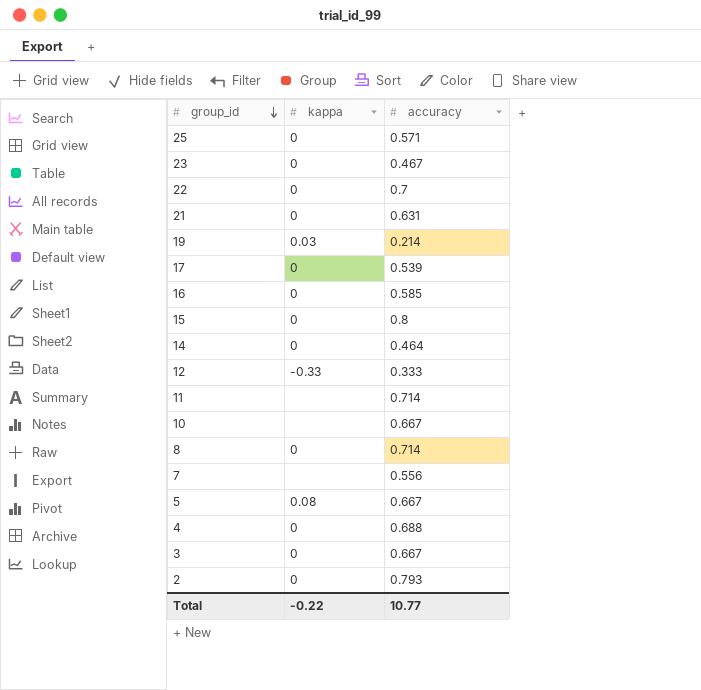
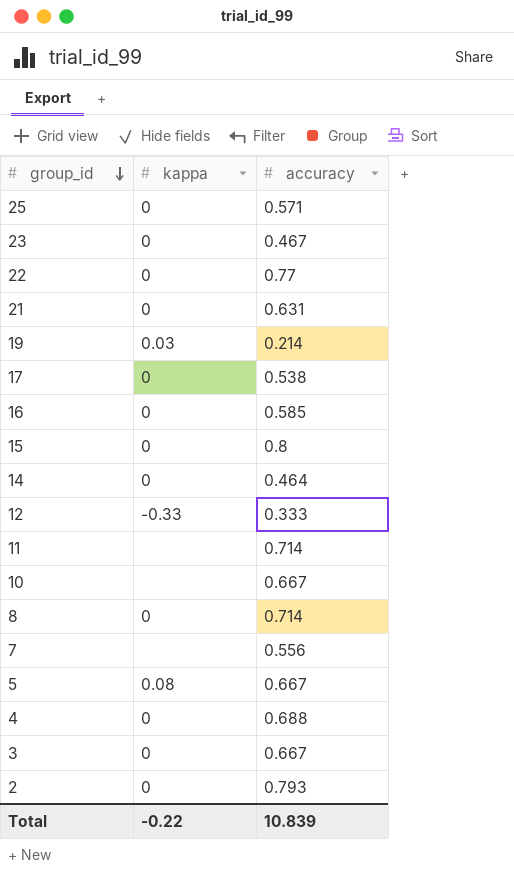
22 | accuracy: 0.7 -> 0.77
17 | accuracy: 0.539 -> 0.538
Total | accuracy: 10.77 -> 10.839

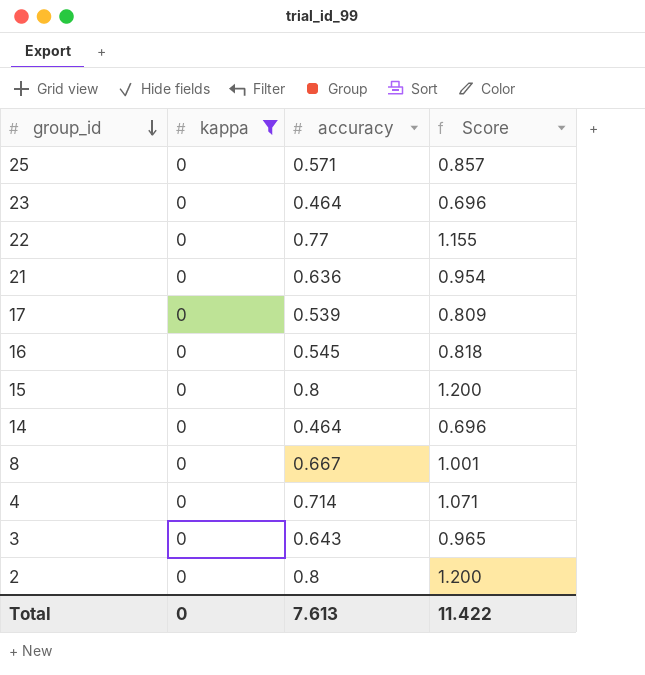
filter: none -> kappa = 0
column Score | formula: none -> [accuracy] * 1.5
23 | accuracy: 0.467 -> 0.464
21 | accuracy: 0.631 -> 0.636
17 | accuracy: 0.538 -> 0.539
16 | accuracy: 0.585 -> 0.545
8 | accuracy: 0.714 -> 0.667
4 | accuracy: 0.688 -> 0.714
3 | accuracy: 0.667 -> 0.643
2 | accuracy: 0.793 -> 0.8
Total | kappa: -0.22 -> 0
Total | accuracy: 10.839 -> 7.613

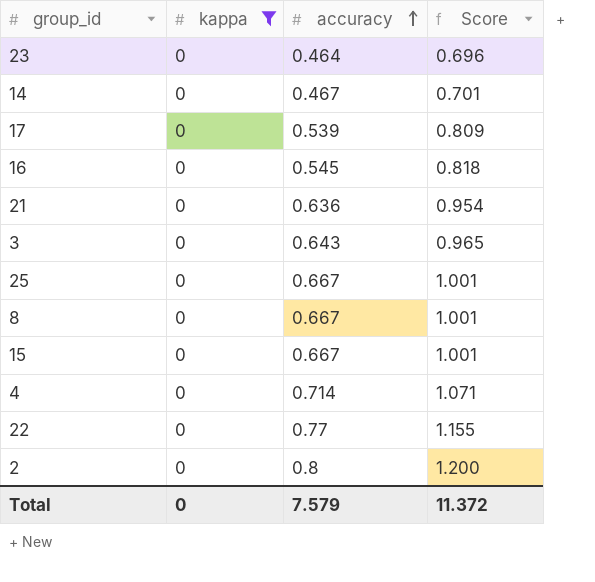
row order: group_id descending -> accuracy ascending
14 | accuracy: 0.464 -> 0.467
14 | Score: 0.696 -> 0.701
25 | accuracy: 0.571 -> 0.667
25 | Score: 0.857 -> 1.001
15 | accuracy: 0.8 -> 0.667
15 | Score: 1.200 -> 1.001
Total | accuracy: 7.613 -> 7.579
Total | Score: 11.422 -> 11.372

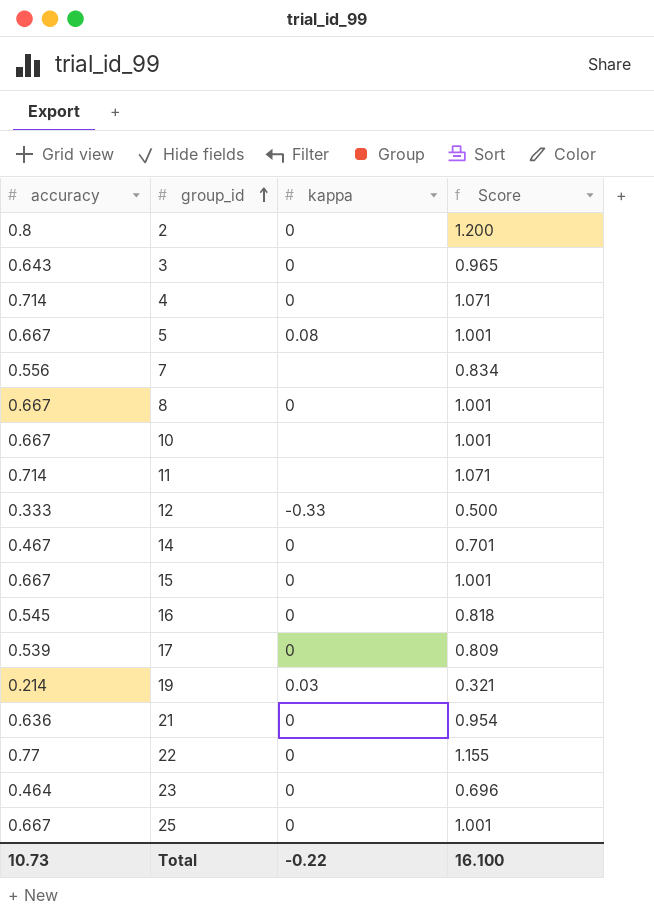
filter: kappa = 0 -> none
row order: accuracy ascending -> group_id ascending
column accuracy | position: 3 -> 1
Total | accuracy: 7.579 -> 10.73
Total | kappa: 0 -> -0.22
Total | Score: 11.372 -> 16.100

